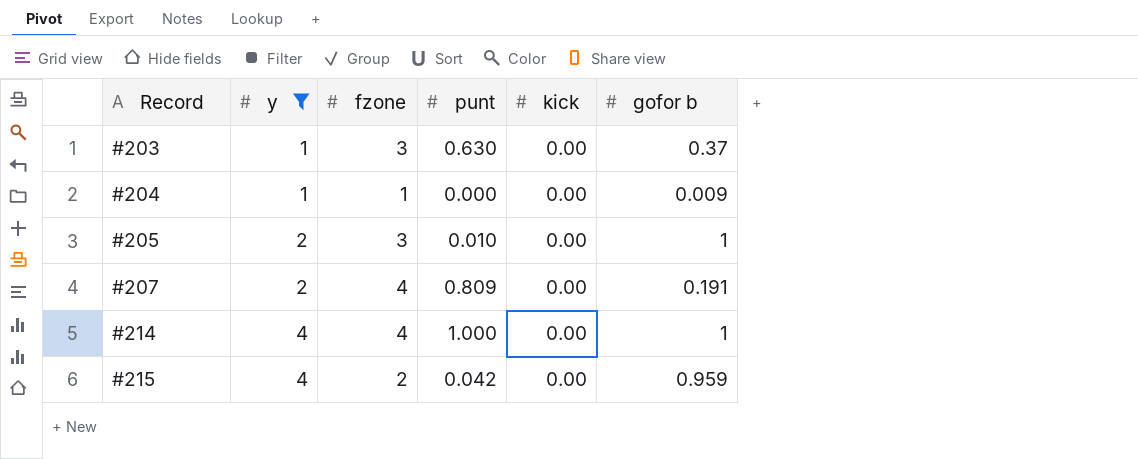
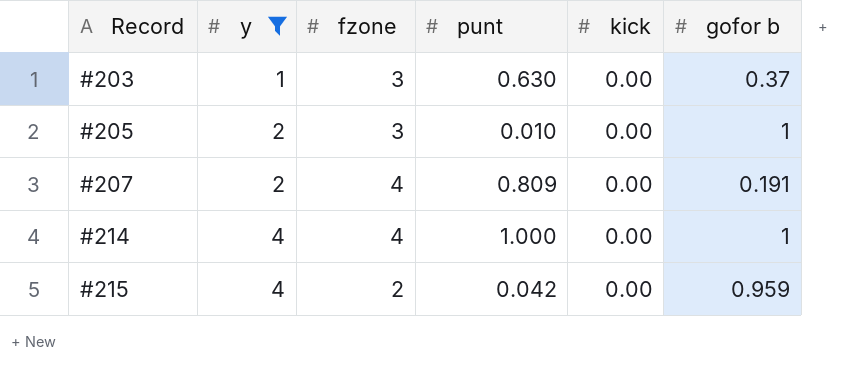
row #204: 1 | 1 | 0.000 | 0.00 | 0.009 -> none

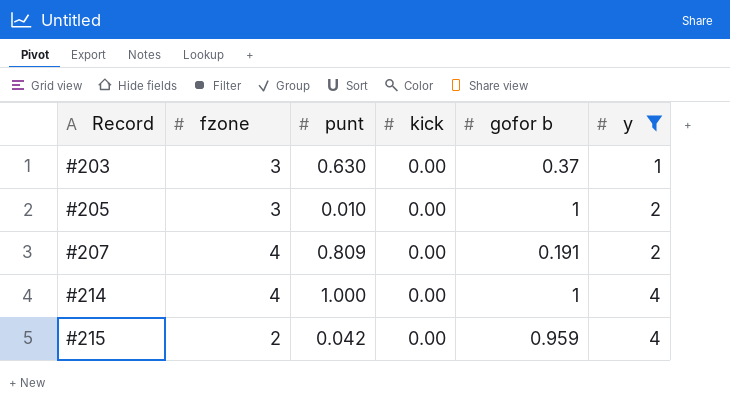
column y | position: 2 -> 6

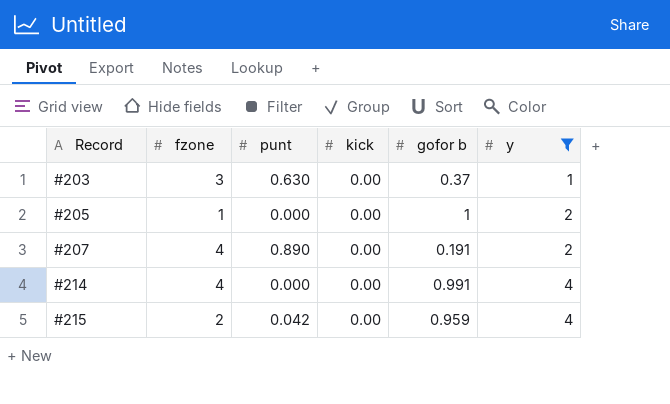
#205 | fzone: 3 -> 1
#205 | punt: 0.010 -> 0.000
#207 | punt: 0.809 -> 0.890
#214 | punt: 1.000 -> 0.000
#214 | gofor b: 1 -> 0.991

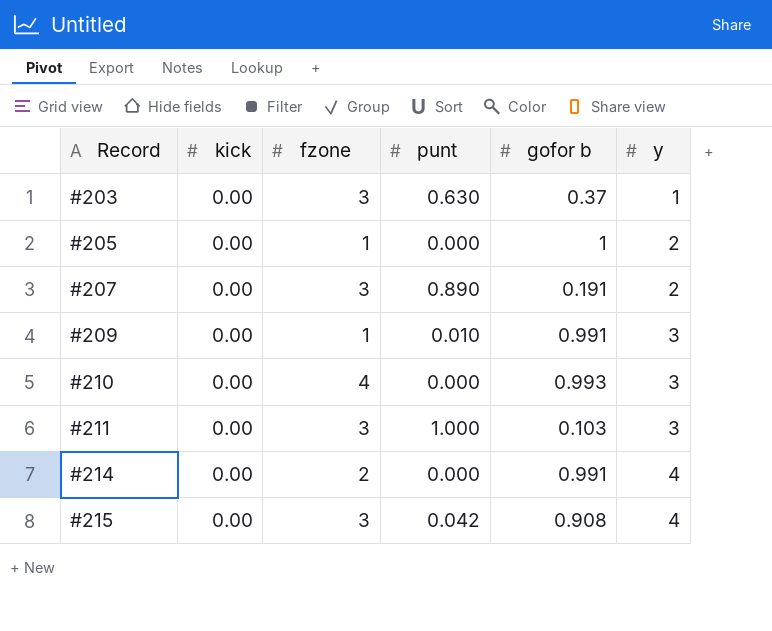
filter: y != 3 -> none
column kick | position: 4 -> 2
#207 | fzone: 4 -> 3
#214 | fzone: 4 -> 2
#215 | fzone: 2 -> 3
#215 | gofor b: 0.959 -> 0.908

